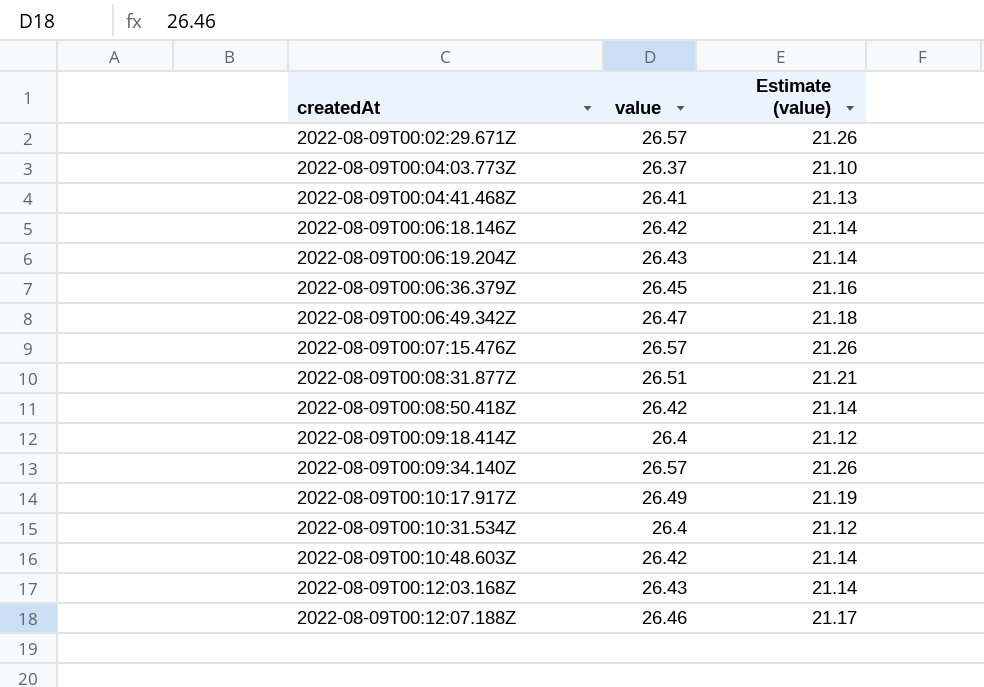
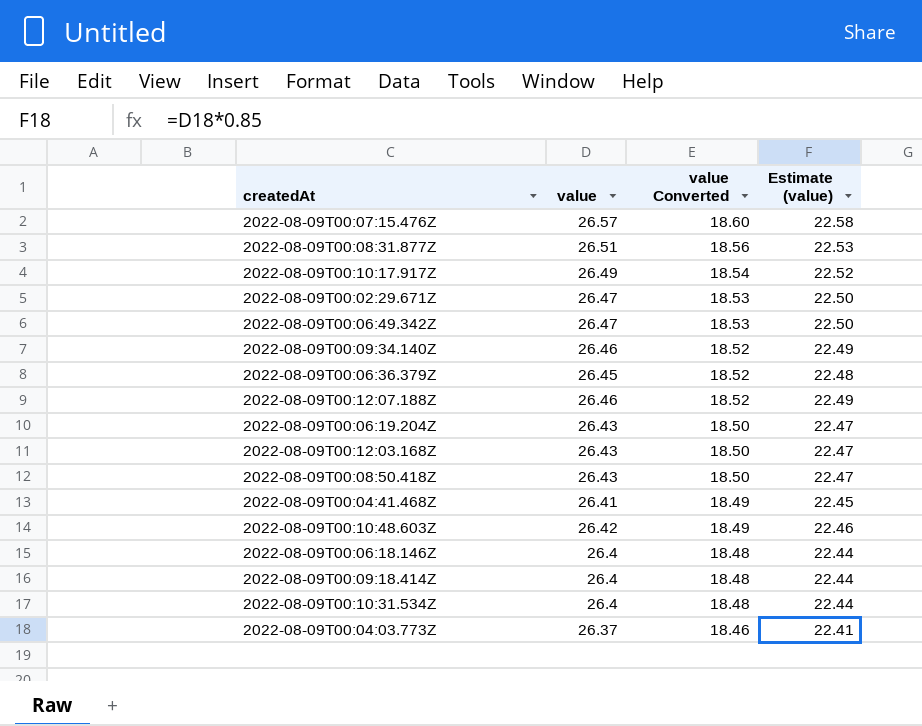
row order: createdAt ascending -> value Converted descending
column value Converted | formula: none -> [value] * 0.7
column Estimate (value) | formula: [value] * 0.8 -> [value] * 0.85
2022-08-09T00:02:29.671Z | value: 26.57 -> 26.47
2022-08-09T00:09:34.140Z | value: 26.57 -> 26.46
2022-08-09T00:08:50.418Z | value: 26.42 -> 26.43
2022-08-09T00:06:18.146Z | value: 26.42 -> 26.4

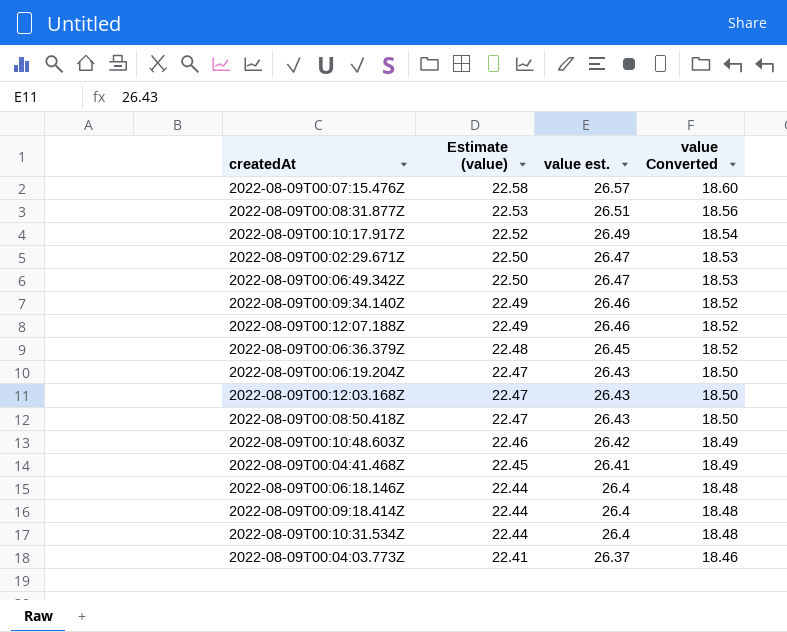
row order: value Converted descending -> Estimate (value) descending
column Estimate (value) | position: 4 -> 2
column name: value -> value est.

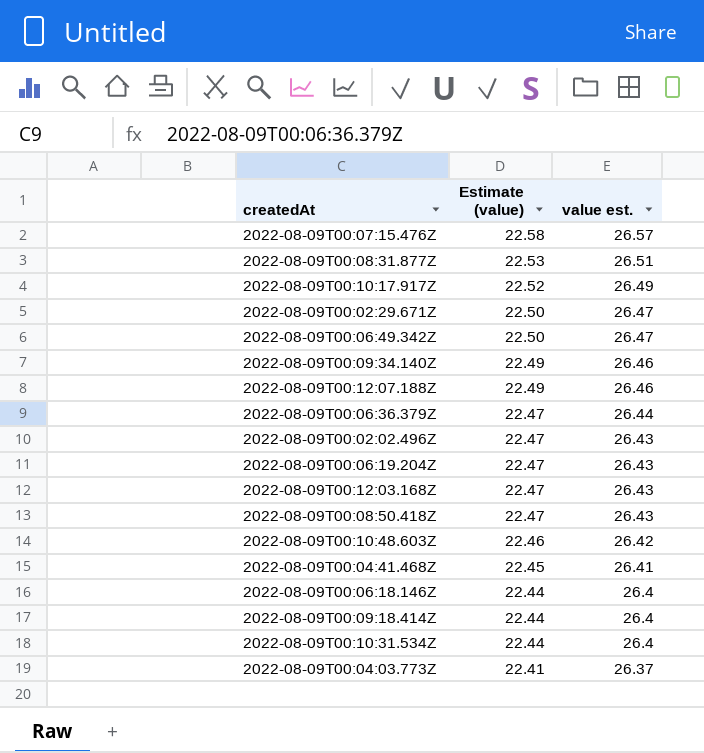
column value Converted | formula: [value est.] * 0.7 -> none
2022-08-09T00:06:36.379Z | Estimate (value): 22.48 -> 22.47
2022-08-09T00:06:36.379Z | value est.: 26.45 -> 26.44
row 2022-08-09T00:02:02.496Z: none -> 22.47 | 26.43

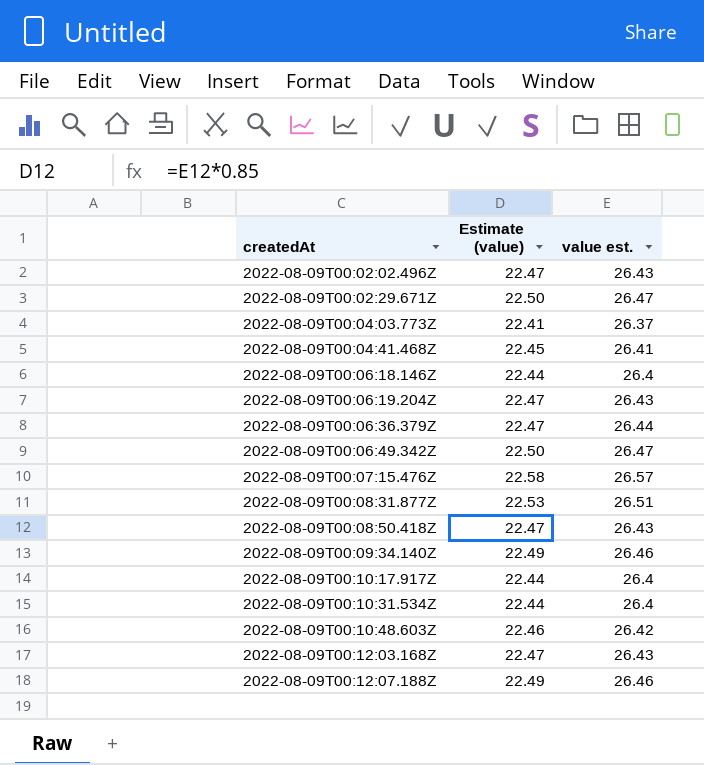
row order: Estimate (value) descending -> createdAt ascending
row 2022-08-09T00:09:18.414Z: 22.44 | 26.4 -> none
2022-08-09T00:10:17.917Z | Estimate (value): 22.52 -> 22.44
2022-08-09T00:10:17.917Z | value est.: 26.49 -> 26.4

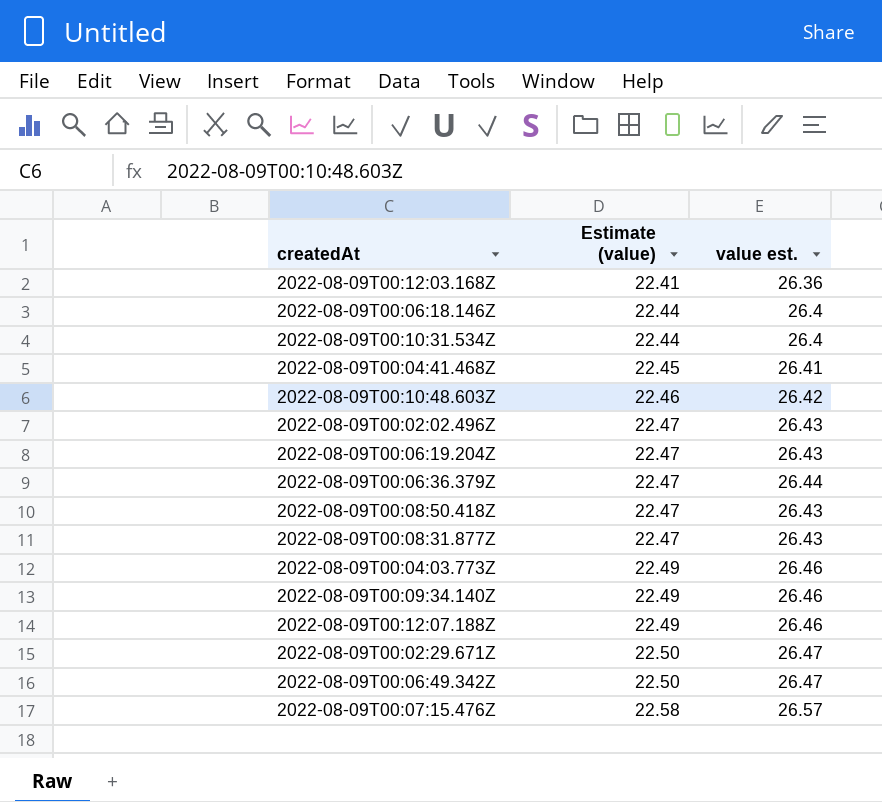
row order: createdAt ascending -> Estimate (value) ascending
row 2022-08-09T00:10:17.917Z: 22.44 | 26.4 -> none
2022-08-09T00:12:03.168Z | Estimate (value): 22.47 -> 22.41
2022-08-09T00:12:03.168Z | value est.: 26.43 -> 26.36
2022-08-09T00:08:31.877Z | Estimate (value): 22.53 -> 22.47
2022-08-09T00:08:31.877Z | value est.: 26.51 -> 26.43
2022-08-09T00:04:03.773Z | Estimate (value): 22.41 -> 22.49
2022-08-09T00:04:03.773Z | value est.: 26.37 -> 26.46

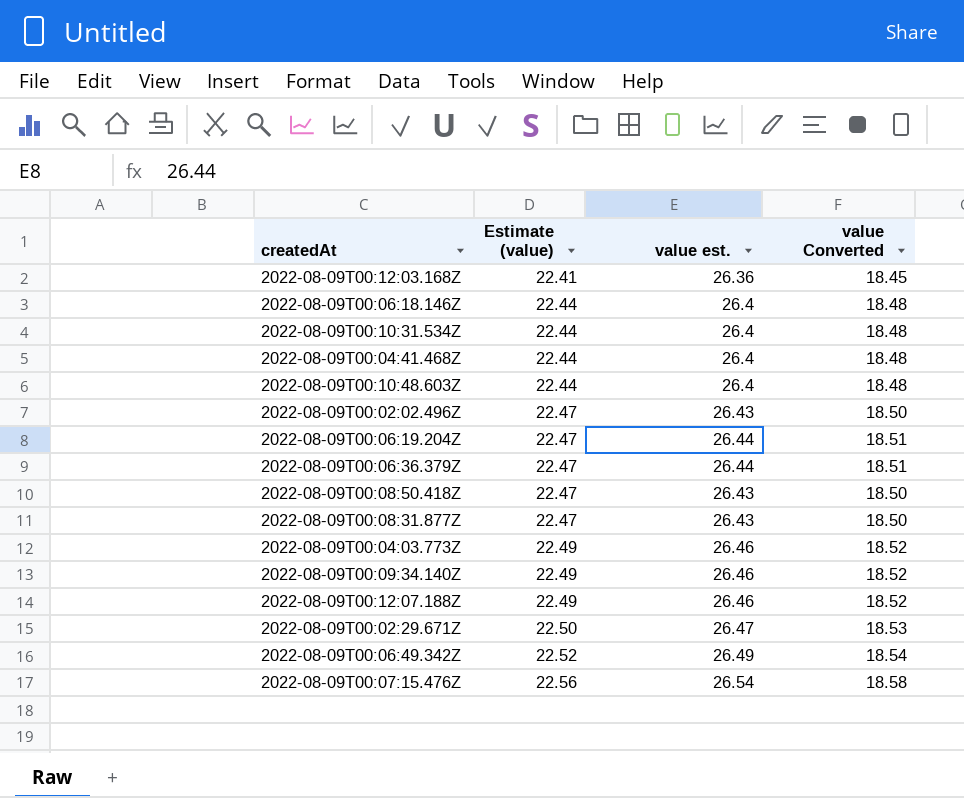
column value Converted | formula: none -> [value est.] * 0.7
2022-08-09T00:04:41.468Z | Estimate (value): 22.45 -> 22.44
2022-08-09T00:04:41.468Z | value est.: 26.41 -> 26.4
2022-08-09T00:10:48.603Z | Estimate (value): 22.46 -> 22.44
2022-08-09T00:10:48.603Z | value est.: 26.42 -> 26.4
2022-08-09T00:06:19.204Z | value est.: 26.43 -> 26.44
2022-08-09T00:06:49.342Z | Estimate (value): 22.50 -> 22.52
2022-08-09T00:06:49.342Z | value est.: 26.47 -> 26.49
2022-08-09T00:07:15.476Z | Estimate (value): 22.58 -> 22.56
2022-08-09T00:07:15.476Z | value est.: 26.57 -> 26.54

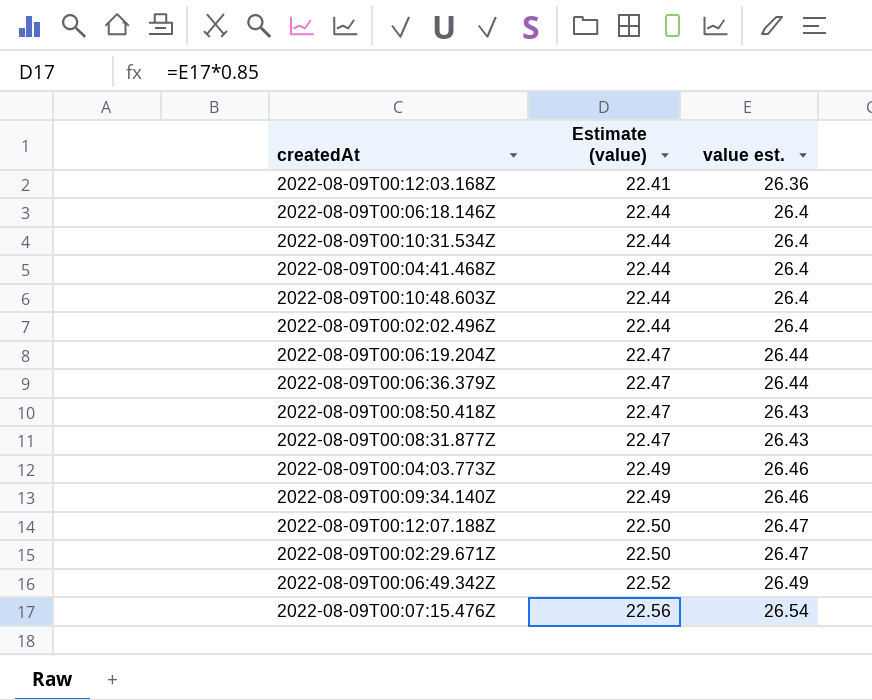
column value Converted | formula: [value est.] * 0.7 -> none
2022-08-09T00:02:02.496Z | Estimate (value): 22.47 -> 22.44
2022-08-09T00:02:02.496Z | value est.: 26.43 -> 26.4
2022-08-09T00:12:07.188Z | Estimate (value): 22.49 -> 22.50
2022-08-09T00:12:07.188Z | value est.: 26.46 -> 26.47

